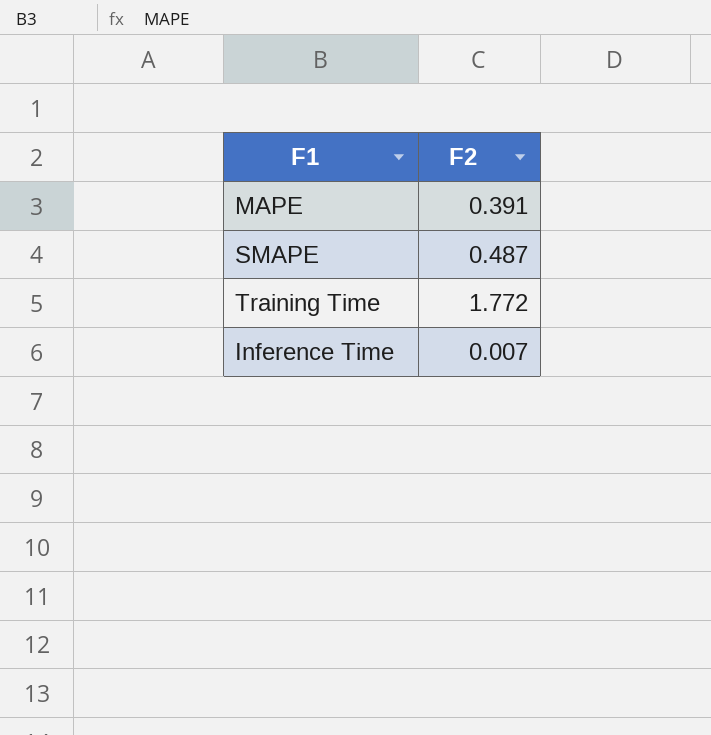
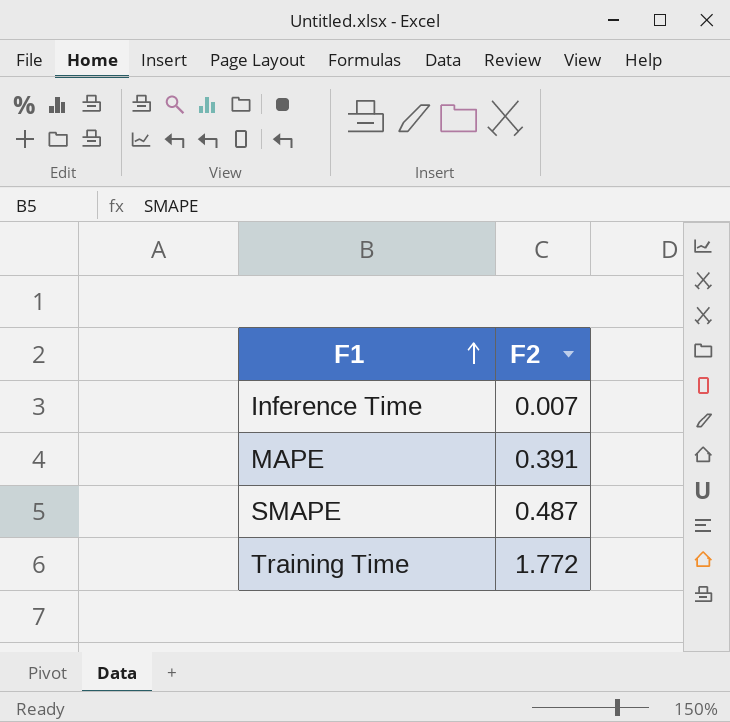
row order: none -> F1 ascending

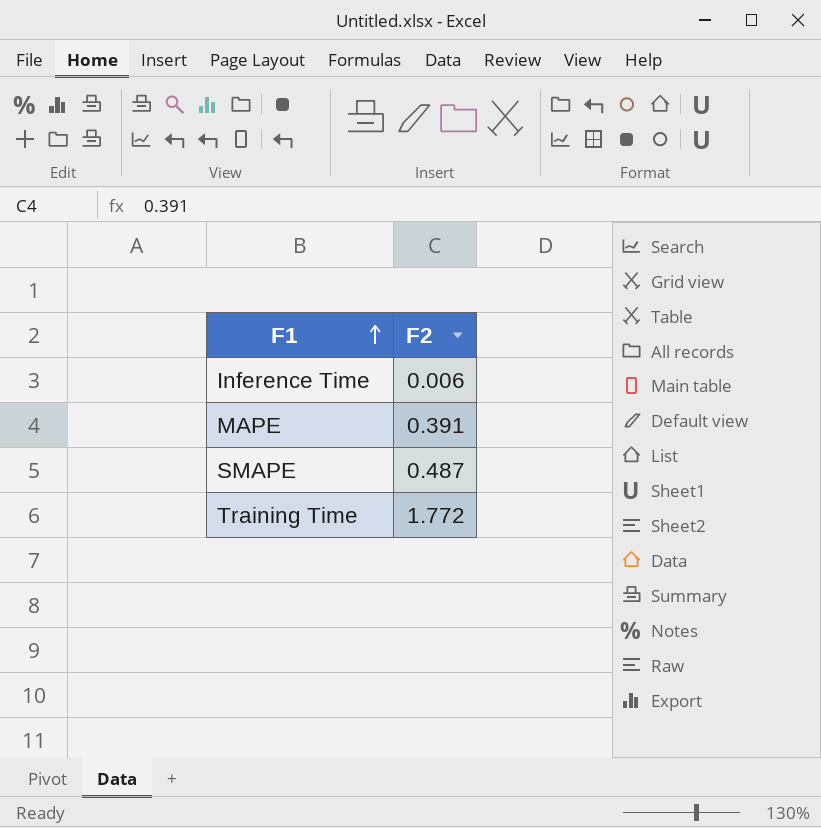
Inference Time | F2: 0.007 -> 0.006

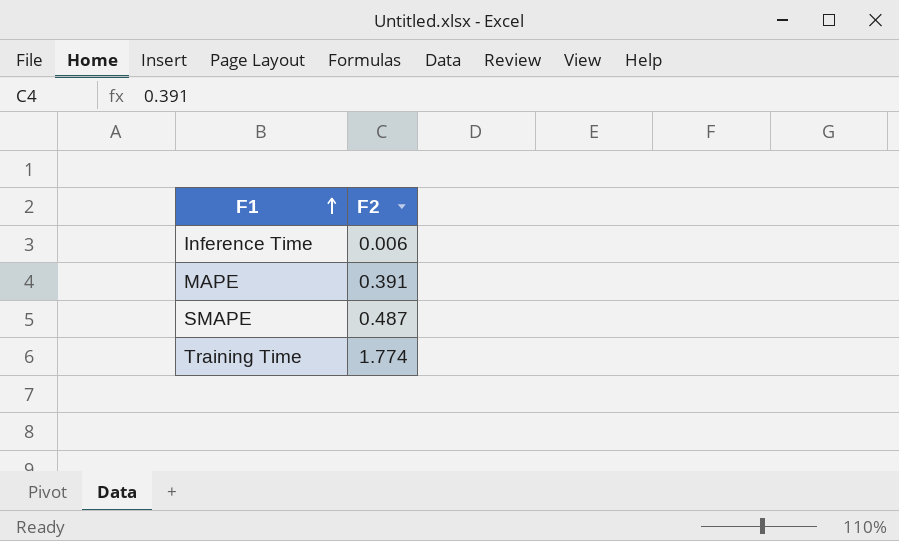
Training Time | F2: 1.772 -> 1.774

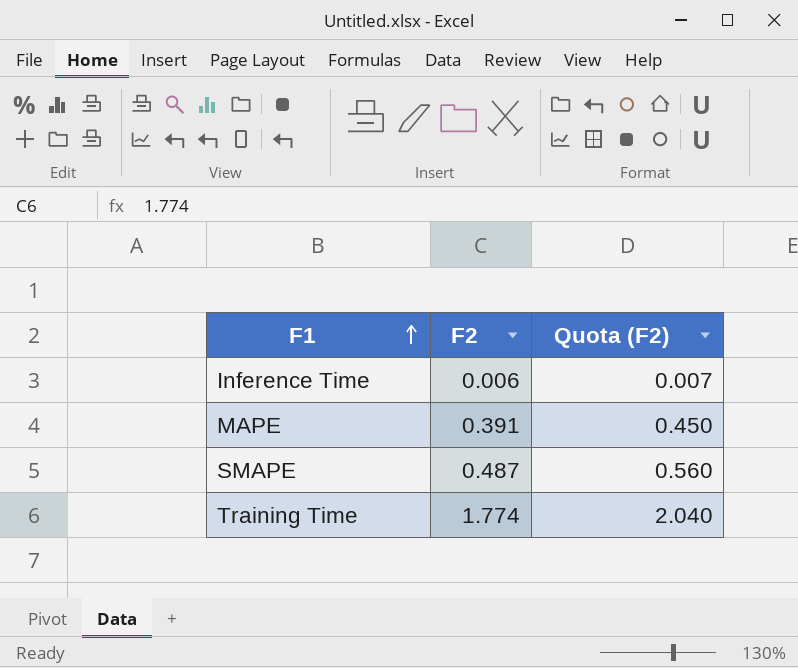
column Quota (F2) | formula: none -> [F2] * 1.15

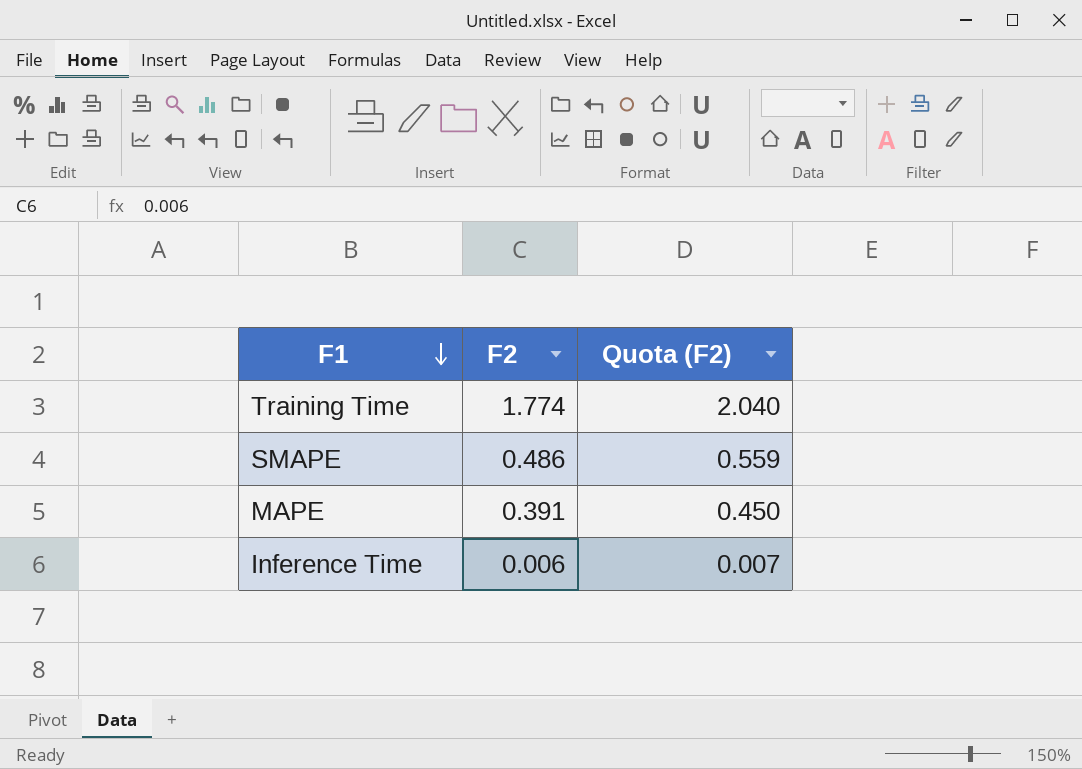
row order: F1 ascending -> F1 descending
SMAPE | F2: 0.487 -> 0.486
SMAPE | Quota (F2): 0.560 -> 0.559

